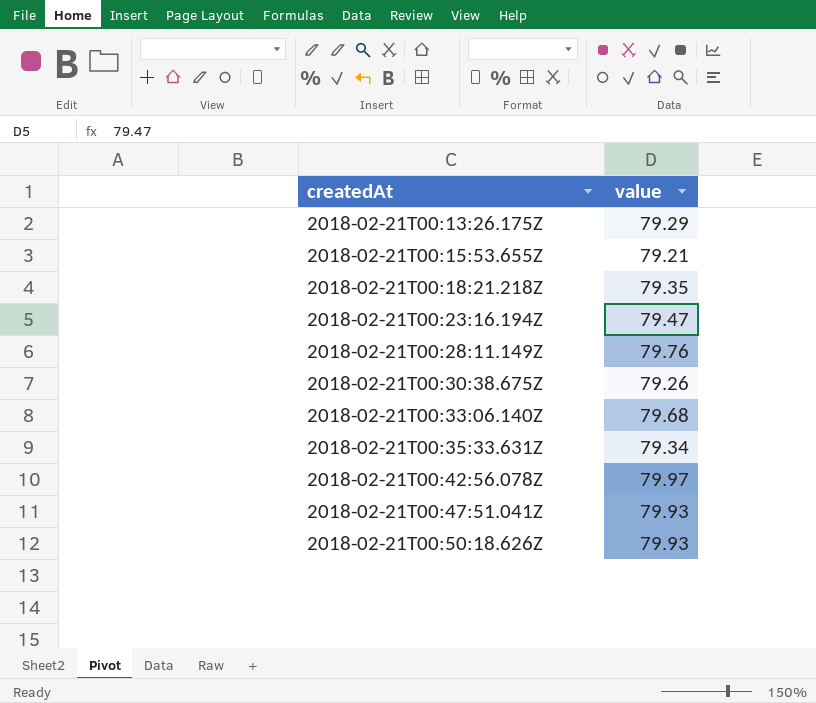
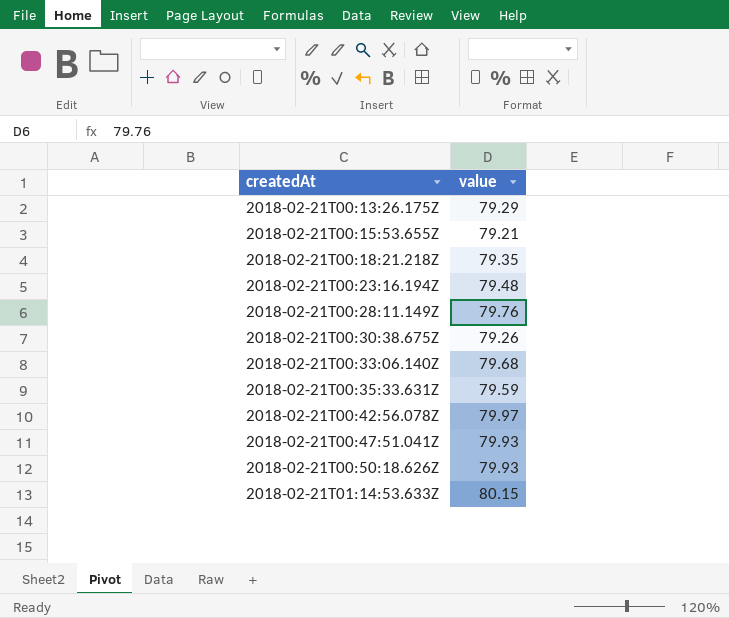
2018-02-21T00:23:16.194Z | value: 79.47 -> 79.48
2018-02-21T00:35:33.631Z | value: 79.34 -> 79.59
row 2018-02-21T01:14:53.633Z: none -> 80.15

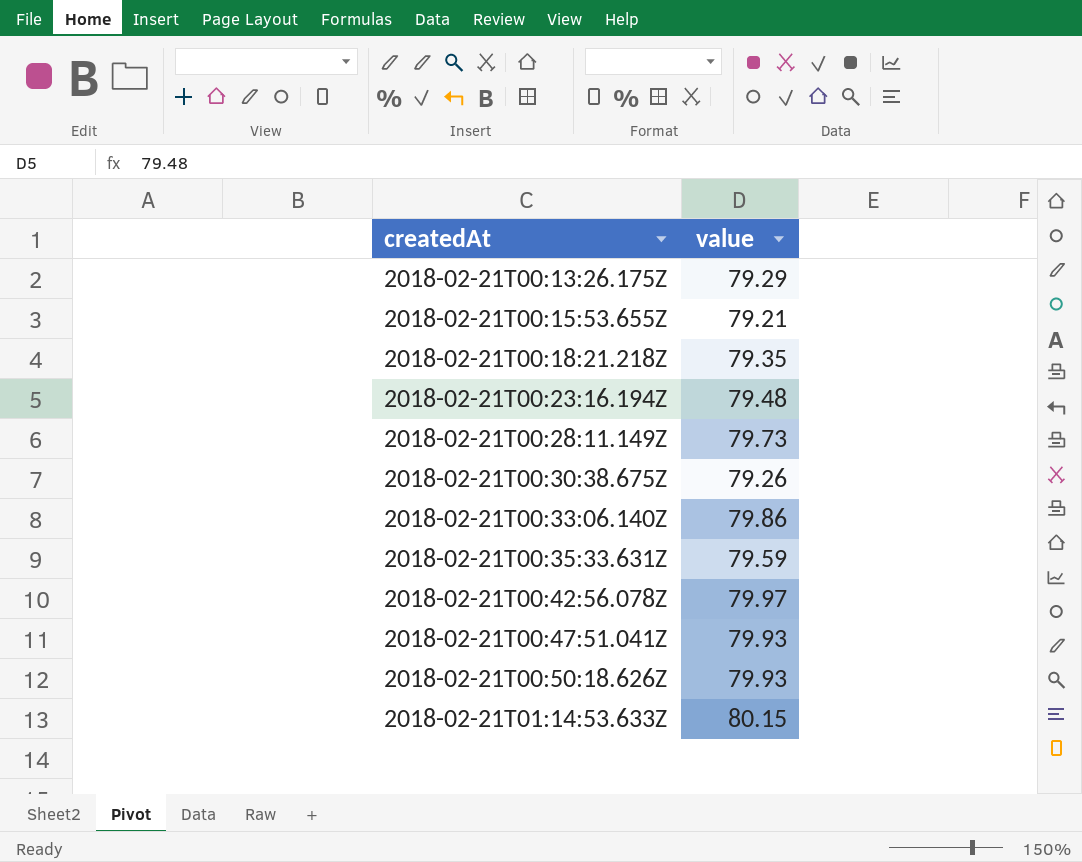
2018-02-21T00:28:11.149Z | value: 79.76 -> 79.73
2018-02-21T00:33:06.140Z | value: 79.68 -> 79.86

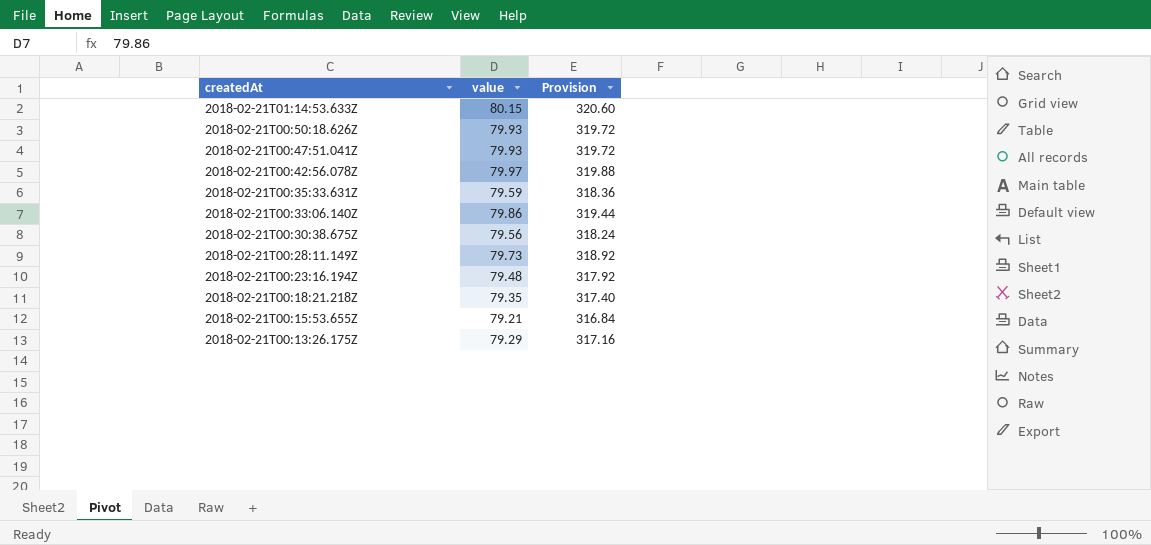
row order: createdAt ascending -> createdAt descending
column Provision | formula: none -> [value] * 4
2018-02-21T00:30:38.675Z | value: 79.26 -> 79.56

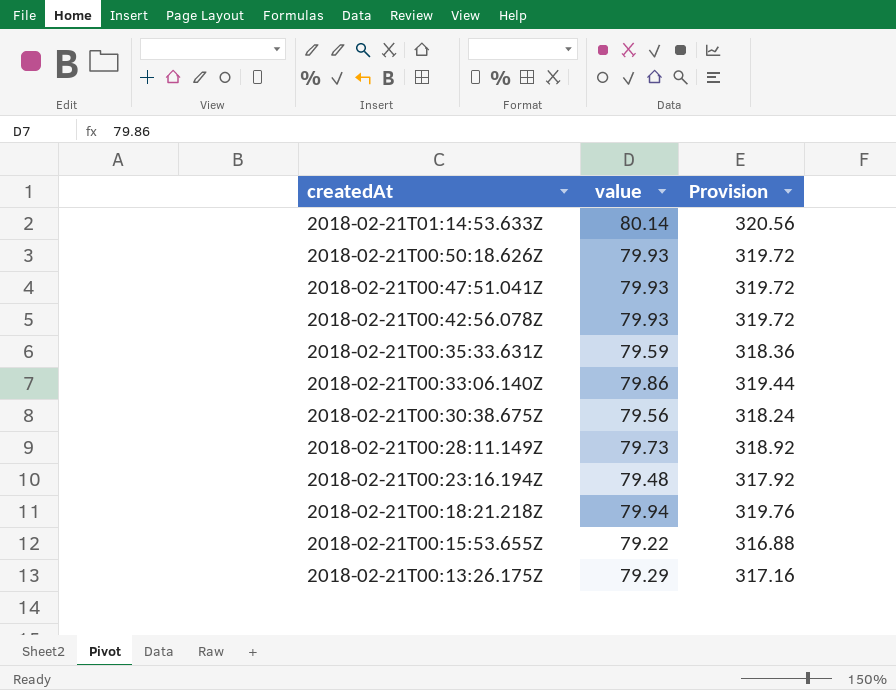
2018-02-21T01:14:53.633Z | value: 80.15 -> 80.14
2018-02-21T01:14:53.633Z | Provision: 320.60 -> 320.56
2018-02-21T00:42:56.078Z | value: 79.97 -> 79.93
2018-02-21T00:42:56.078Z | Provision: 319.88 -> 319.72
2018-02-21T00:18:21.218Z | value: 79.35 -> 79.94
2018-02-21T00:18:21.218Z | Provision: 317.40 -> 319.76
2018-02-21T00:15:53.655Z | value: 79.21 -> 79.22
2018-02-21T00:15:53.655Z | Provision: 316.84 -> 316.88

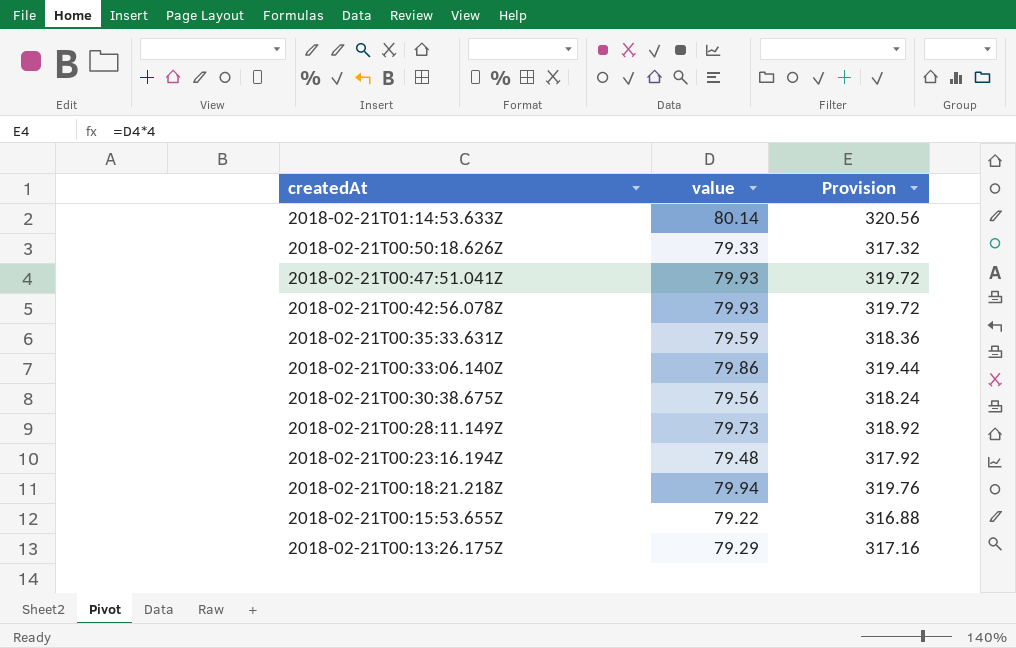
2018-02-21T00:50:18.626Z | value: 79.93 -> 79.33
2018-02-21T00:50:18.626Z | Provision: 319.72 -> 317.32

